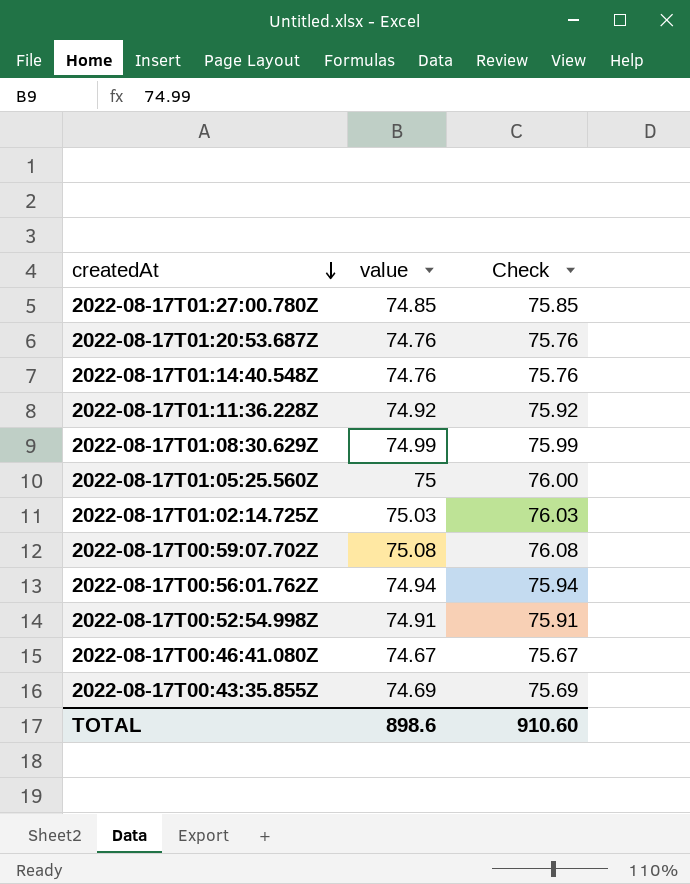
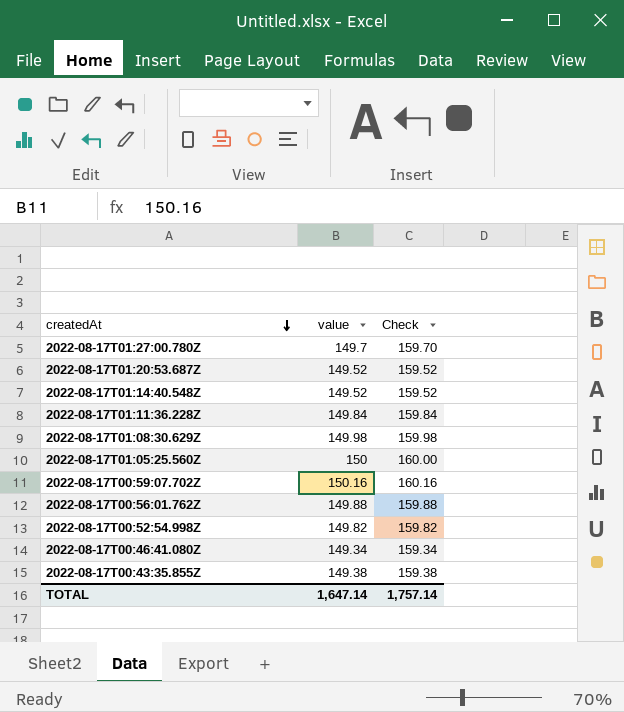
column Check | formula: [value] + 1 -> [value] + 10
row 2022-08-17T01:02:14.725Z: 75.03 | 76.03 -> none
2022-08-17T01:27:00.780Z | value: 74.85 -> 149.7
2022-08-17T01:20:53.687Z | value: 74.76 -> 149.52
2022-08-17T01:14:40.548Z | value: 74.76 -> 149.52
2022-08-17T01:11:36.228Z | value: 74.92 -> 149.84
2022-08-17T01:08:30.629Z | value: 74.99 -> 149.98
2022-08-17T01:05:25.560Z | value: 75 -> 150
2022-08-17T00:59:07.702Z | value: 75.08 -> 150.16
2022-08-17T00:56:01.762Z | value: 74.94 -> 149.88
2022-08-17T00:52:54.998Z | value: 74.91 -> 149.82
2022-08-17T00:46:41.080Z | value: 74.67 -> 149.34
2022-08-17T00:43:35.855Z | value: 74.69 -> 149.38
TOTAL | value: 898.6 -> 1,647.14
TOTAL | Check: 910.60 -> 1,757.14

